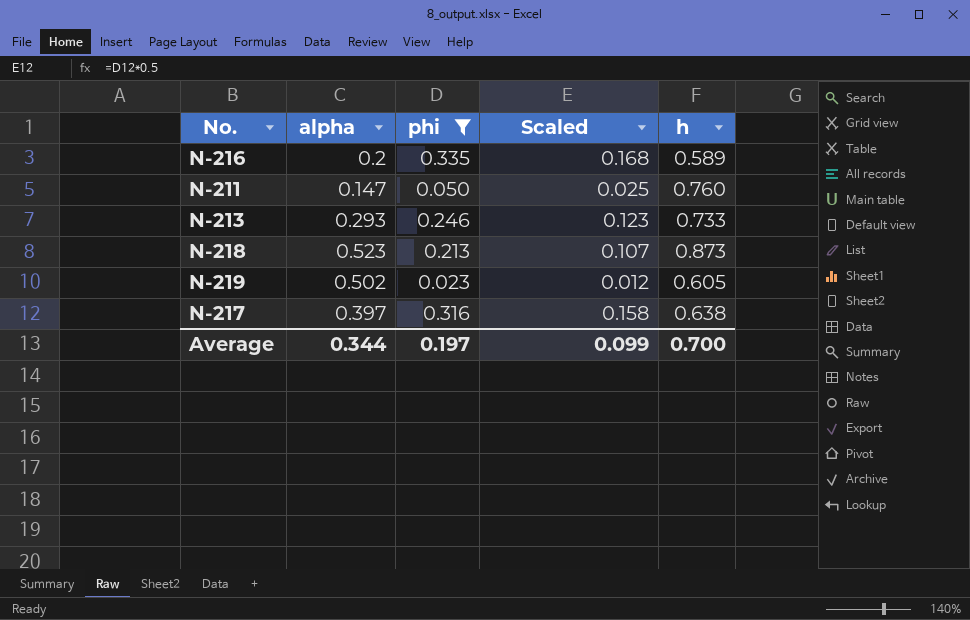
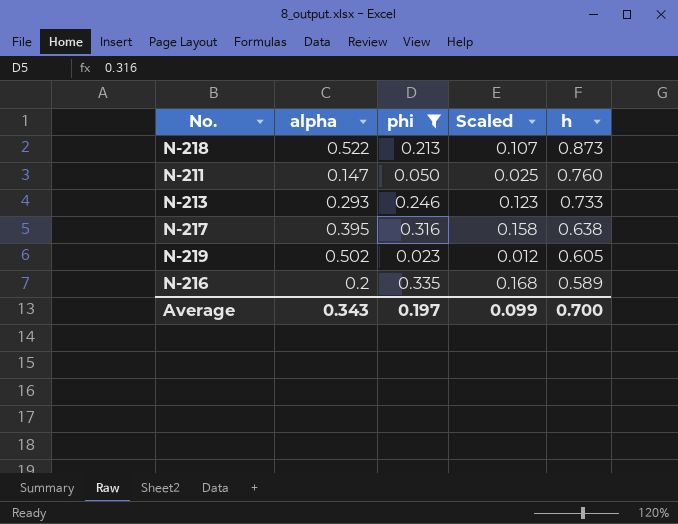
row order: none -> h descending
N-218 | alpha: 0.523 -> 0.522
N-217 | alpha: 0.397 -> 0.395
Average | alpha: 0.344 -> 0.343

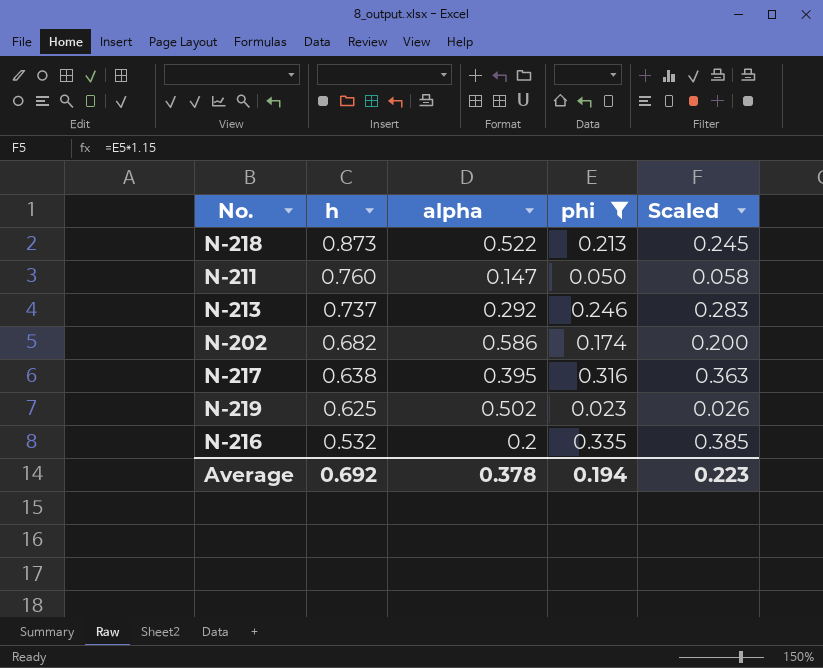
column h | position: 5 -> 2
column Scaled | formula: [phi] * 0.5 -> [phi] * 1.15
N-213 | h: 0.733 -> 0.737
N-213 | alpha: 0.293 -> 0.292
row N-202: none -> 0.682 | 0.586 | 0.174 | 0.200
N-219 | h: 0.605 -> 0.625
N-216 | h: 0.589 -> 0.532
Average | h: 0.700 -> 0.692
Average | alpha: 0.343 -> 0.378
Average | phi: 0.197 -> 0.194
Average | Scaled: 0.099 -> 0.223

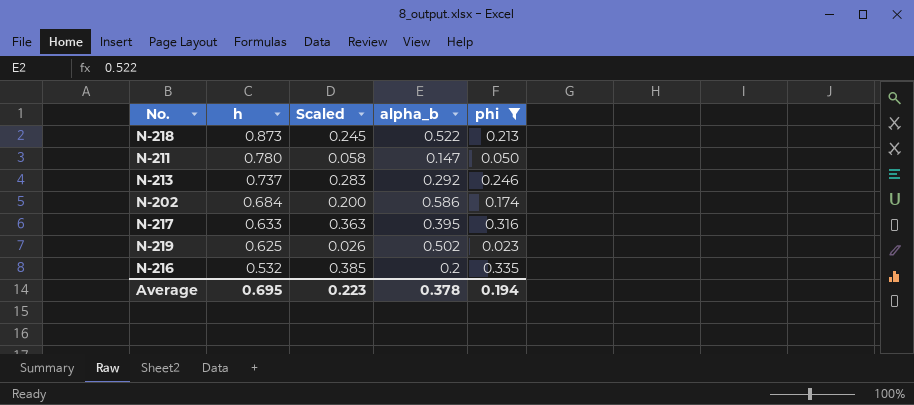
column Scaled | position: 5 -> 3
column name: alpha -> alpha_b
N-211 | h: 0.760 -> 0.780
N-202 | h: 0.682 -> 0.684
N-217 | h: 0.638 -> 0.633
Average | h: 0.692 -> 0.695

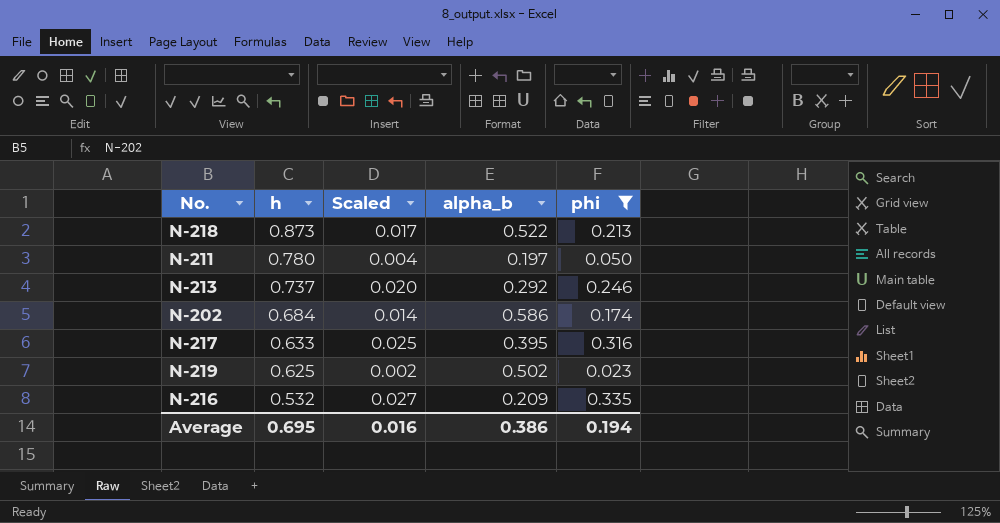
column Scaled | formula: [phi] * 1.15 -> [phi] * 0.08
N-211 | alpha_b: 0.147 -> 0.197
N-216 | alpha_b: 0.2 -> 0.209
Average | Scaled: 0.223 -> 0.016
Average | alpha_b: 0.378 -> 0.386

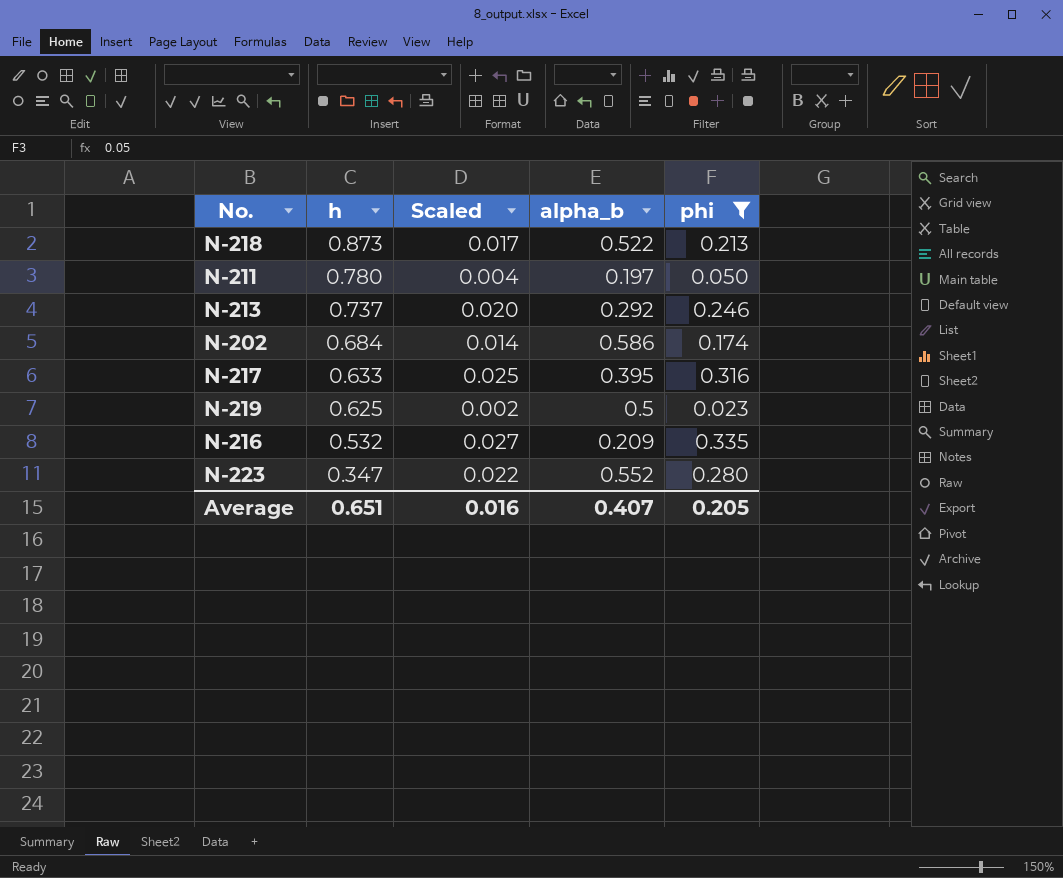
N-219 | alpha_b: 0.502 -> 0.5
row N-223: none -> 0.347 | 0.022 | 0.552 | 0.280
Average | h: 0.695 -> 0.651
Average | alpha_b: 0.386 -> 0.407
Average | phi: 0.194 -> 0.205

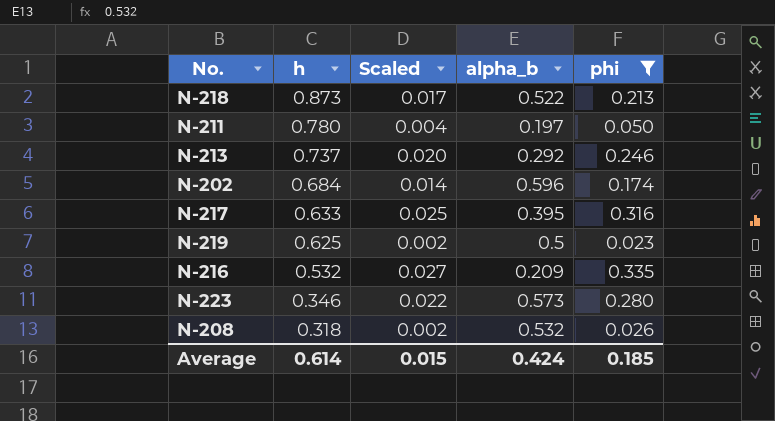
N-202 | alpha_b: 0.586 -> 0.596
N-223 | h: 0.347 -> 0.346
N-223 | alpha_b: 0.552 -> 0.573
row N-208: none -> 0.318 | 0.002 | 0.532 | 0.026
Average | h: 0.651 -> 0.614
Average | Scaled: 0.016 -> 0.015
Average | alpha_b: 0.407 -> 0.424
Average | phi: 0.205 -> 0.185

